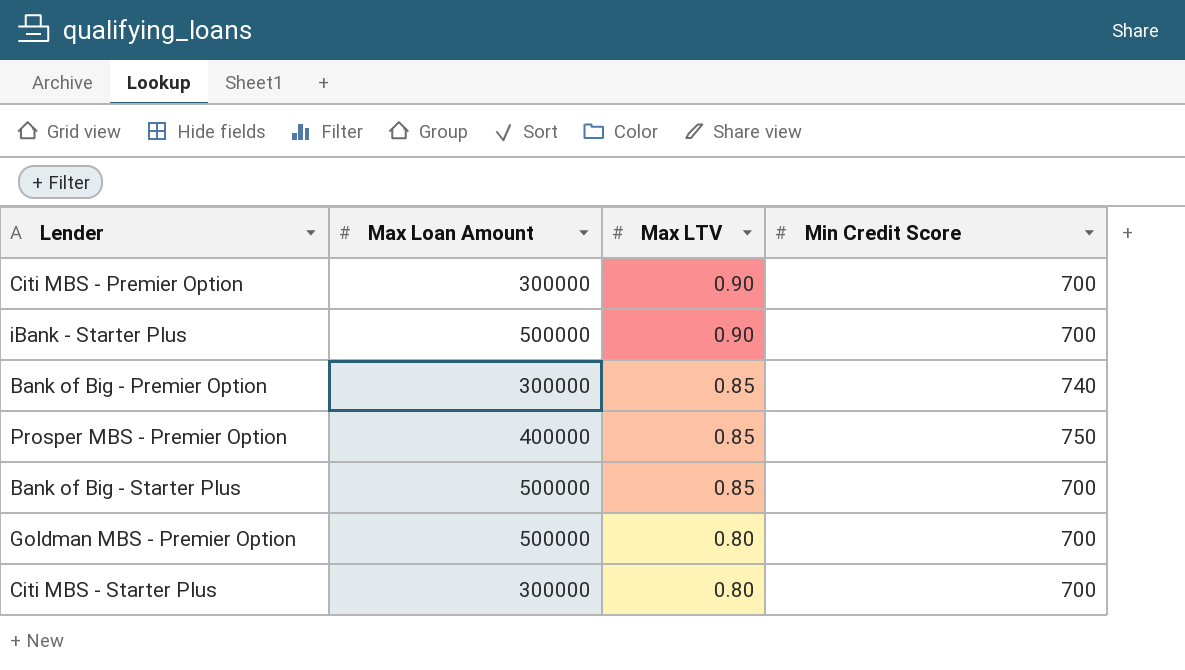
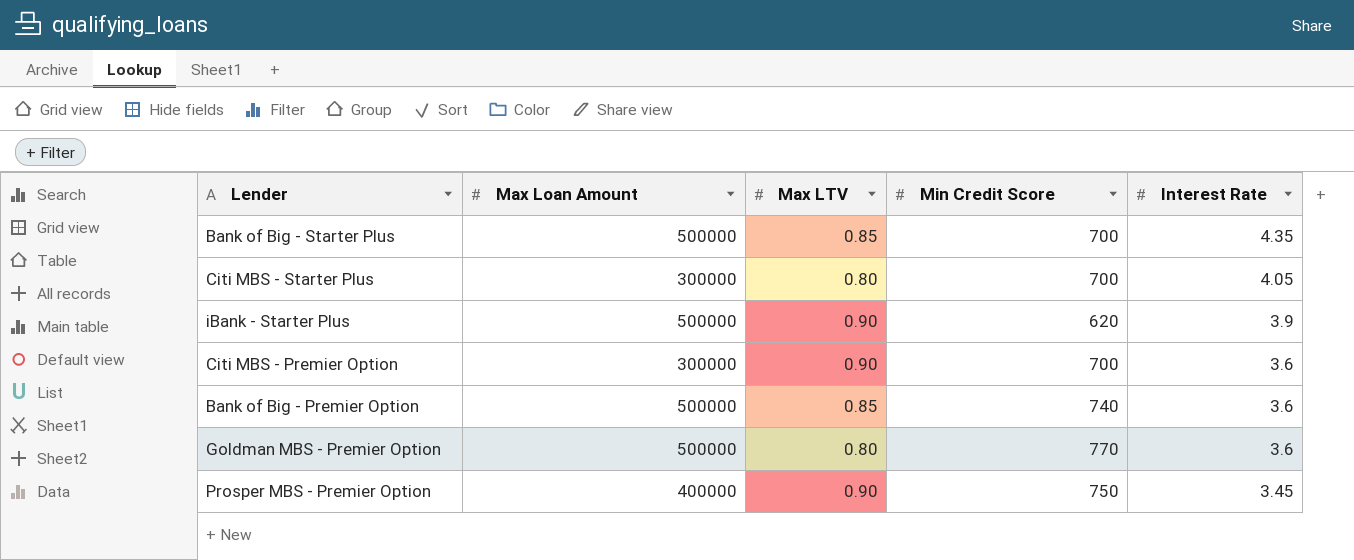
row order: Max LTV descending -> Interest Rate descending
column Interest Rate | position: none -> 5
iBank - Starter Plus | Min Credit Score: 700 -> 620
Bank of Big - Premier Option | Max Loan Amount: 300000 -> 500000
Goldman MBS - Premier Option | Min Credit Score: 700 -> 770
Prosper MBS - Premier Option | Max LTV: 0.85 -> 0.90

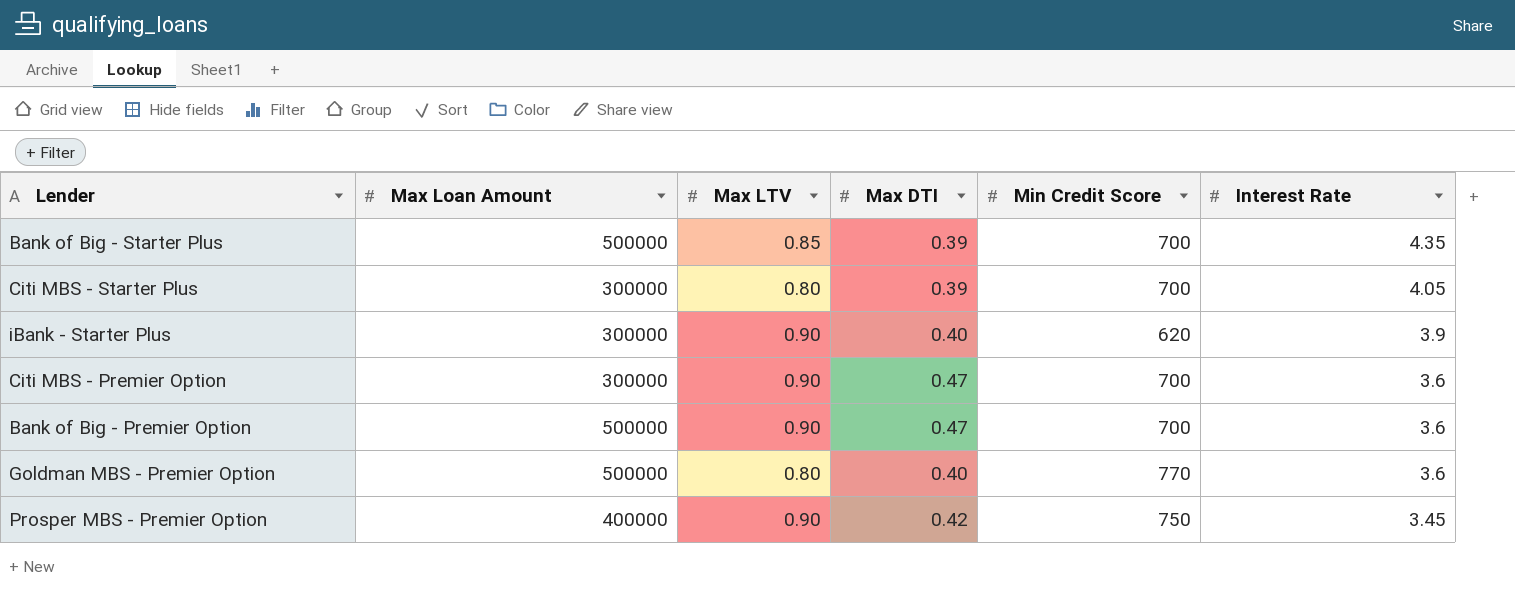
column Max DTI | position: none -> 4
iBank - Starter Plus | Max Loan Amount: 500000 -> 300000
Bank of Big - Premier Option | Max LTV: 0.85 -> 0.90
Bank of Big - Premier Option | Min Credit Score: 740 -> 700

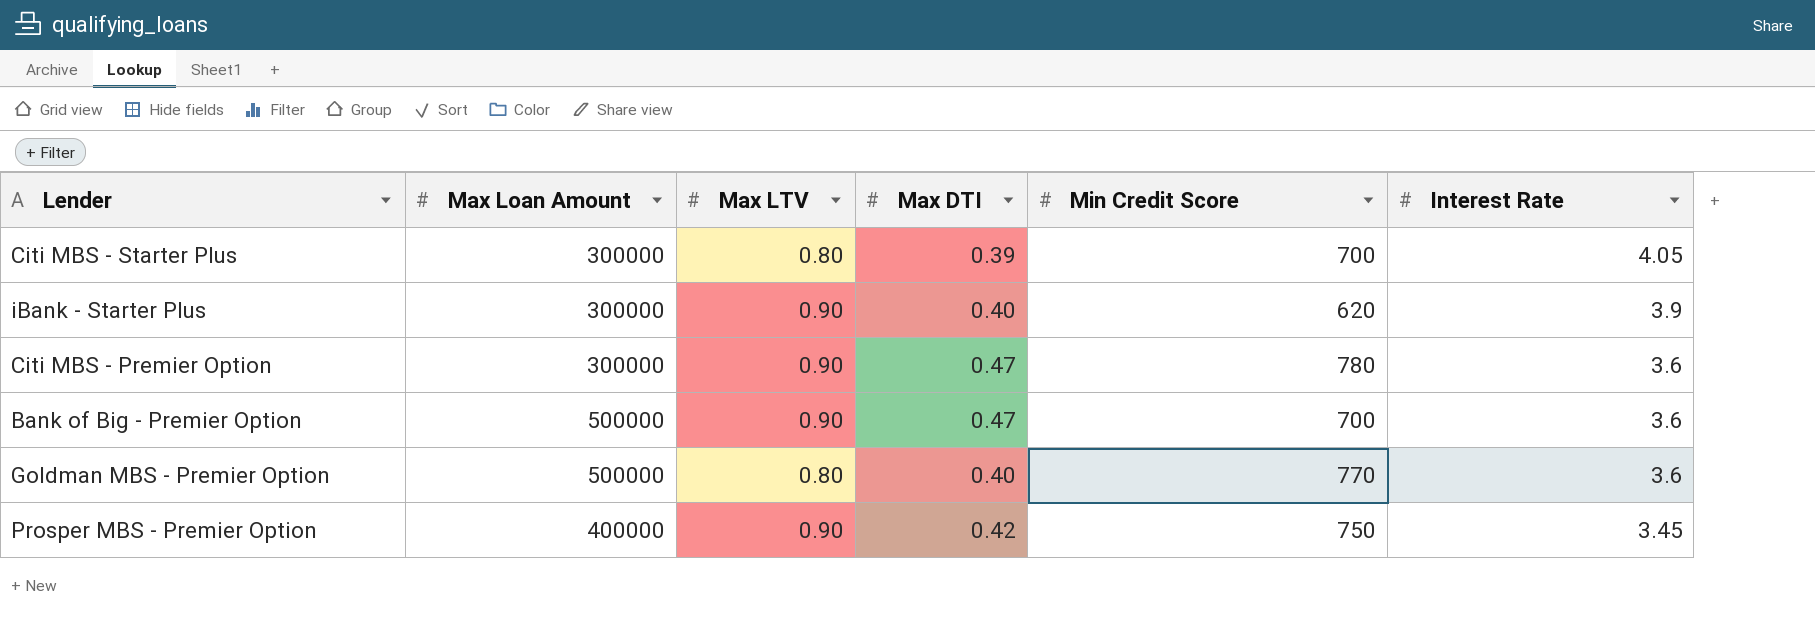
row Bank of Big - Starter Plus: 500000 | 0.85 | 0.39 | 700 | 4.35 -> none
Citi MBS - Premier Option | Min Credit Score: 700 -> 780

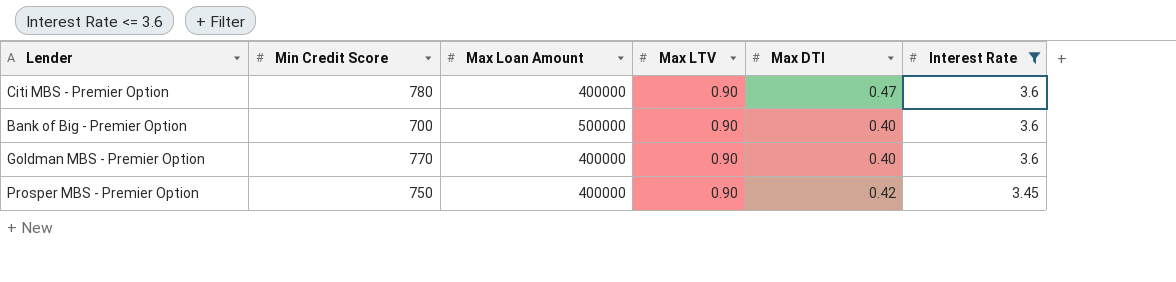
filter: none -> Interest Rate <= 3.6
column Min Credit Score | position: 5 -> 2
Citi MBS - Premier Option | Max Loan Amount: 300000 -> 400000
Bank of Big - Premier Option | Max DTI: 0.47 -> 0.40
Goldman MBS - Premier Option | Max Loan Amount: 500000 -> 400000
Goldman MBS - Premier Option | Max LTV: 0.80 -> 0.90

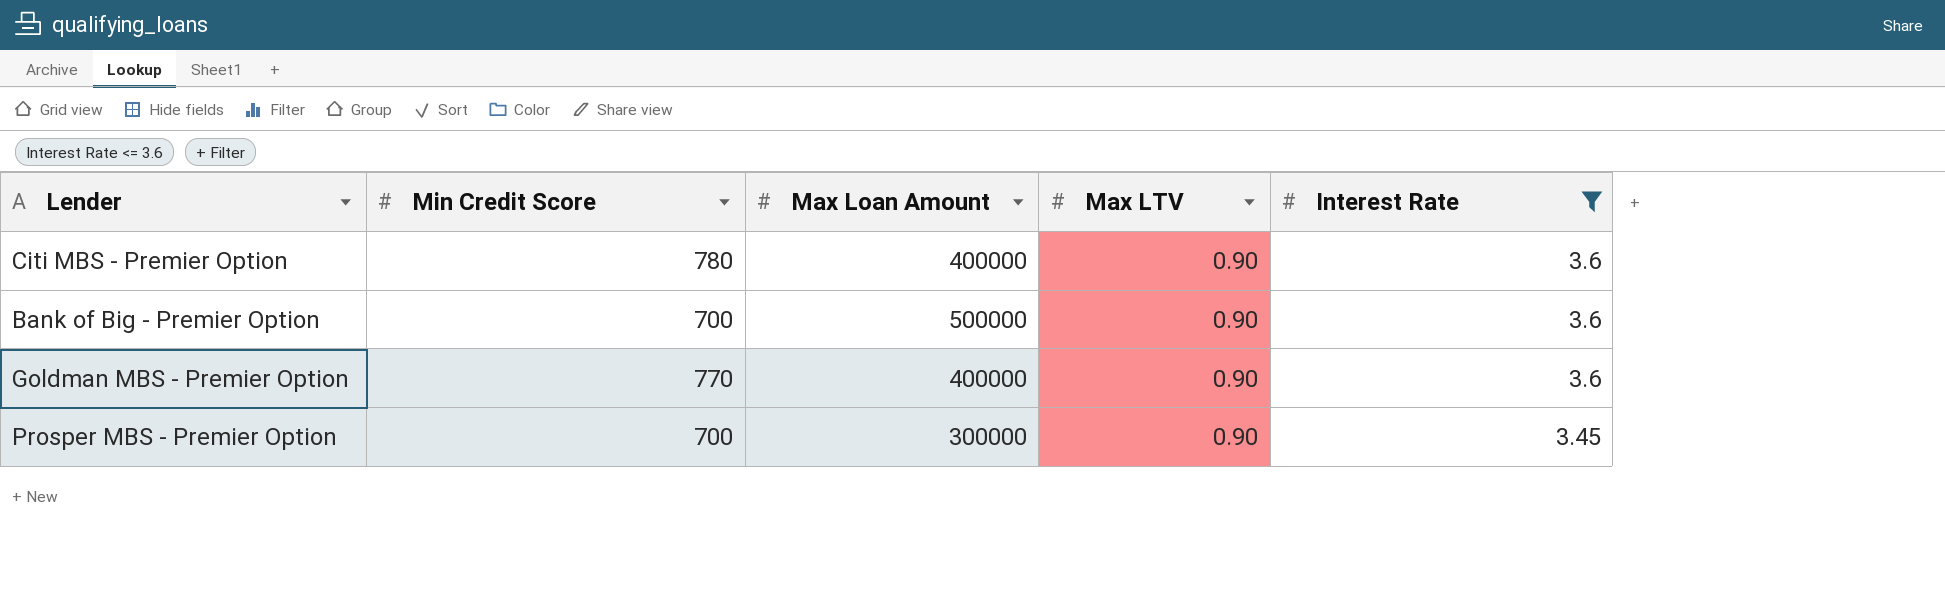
column Max DTI | position: 5 -> none
Prosper MBS - Premier Option | Min Credit Score: 750 -> 700
Prosper MBS - Premier Option | Max Loan Amount: 400000 -> 300000

